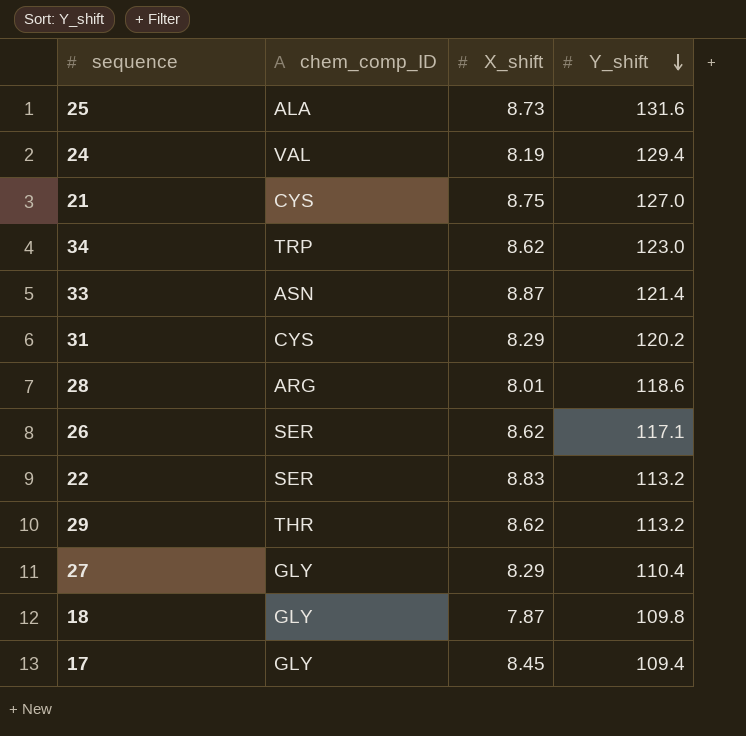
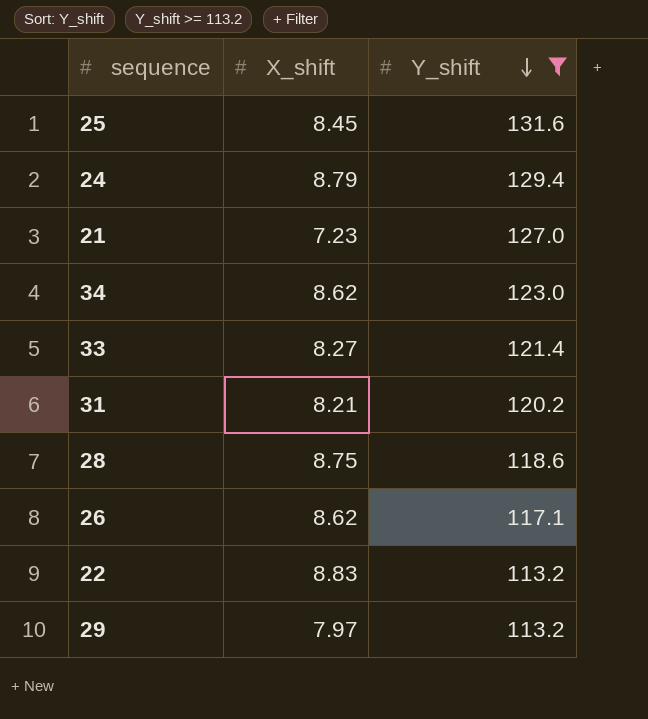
filter: none -> Y_shift >= 113.2
column chem_comp_ID | position: 2 -> none
25 | X_shift: 8.73 -> 8.45
24 | X_shift: 8.19 -> 8.79
21 | X_shift: 8.75 -> 7.23
33 | X_shift: 8.87 -> 8.27
31 | X_shift: 8.29 -> 8.21
28 | X_shift: 8.01 -> 8.75
29 | X_shift: 8.62 -> 7.97

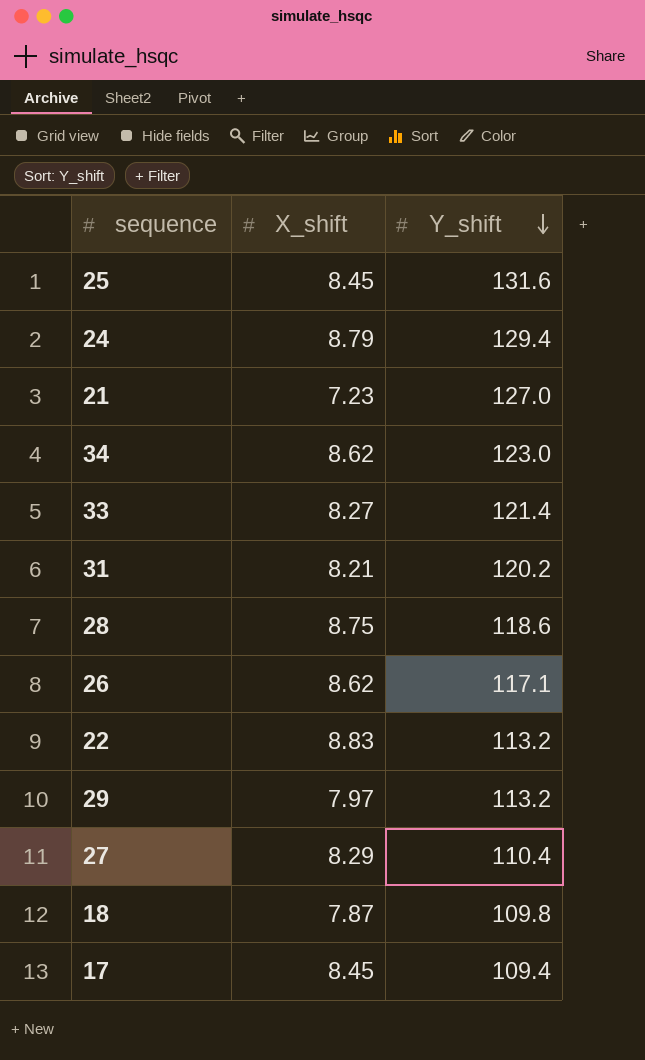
filter: Y_shift >= 113.2 -> none

